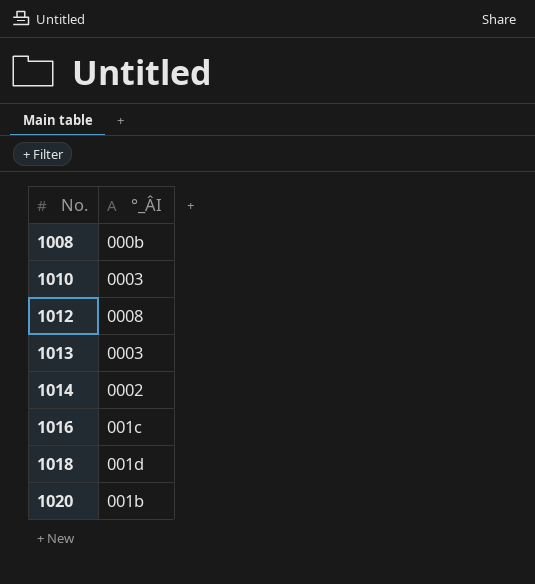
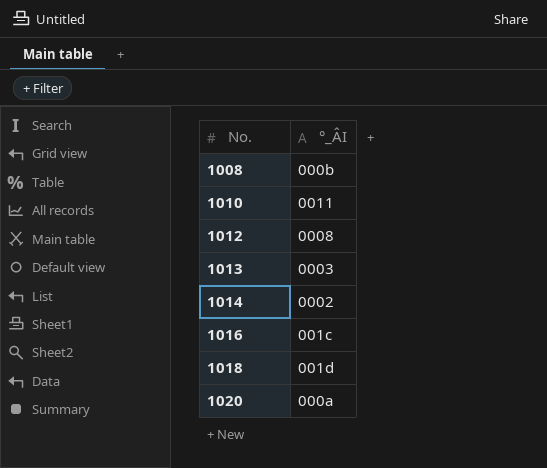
1010 | °_ÂI: 0003 -> 0011
1020 | °_ÂI: 001b -> 000a

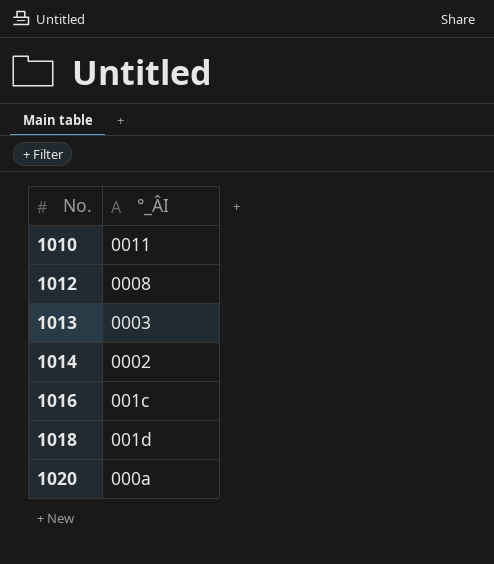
row 1008: 000b -> none

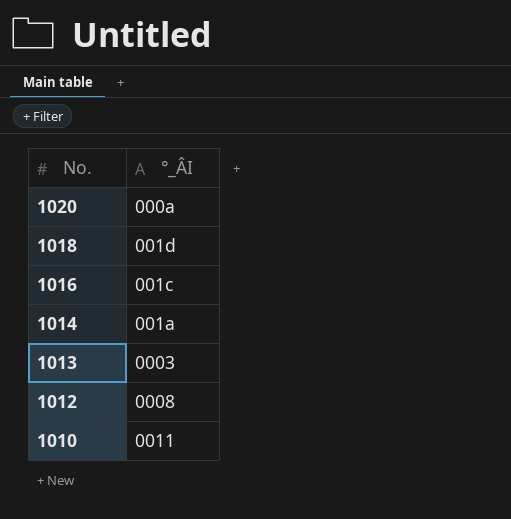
row order: No. ascending -> No. descending
1014 | °_ÂI: 0002 -> 001a

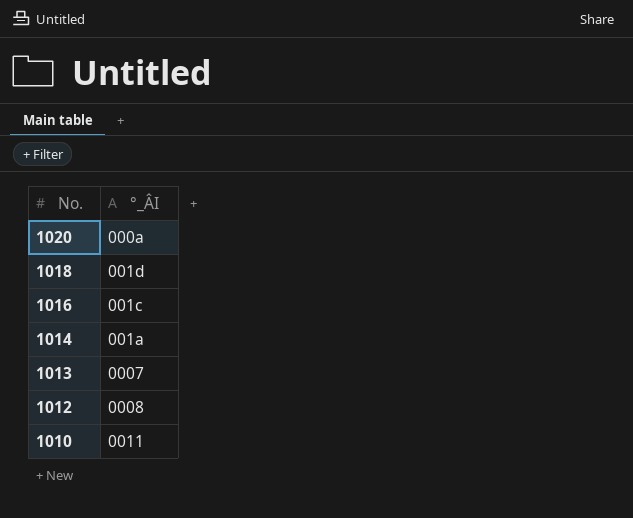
1013 | °_ÂI: 0003 -> 0007

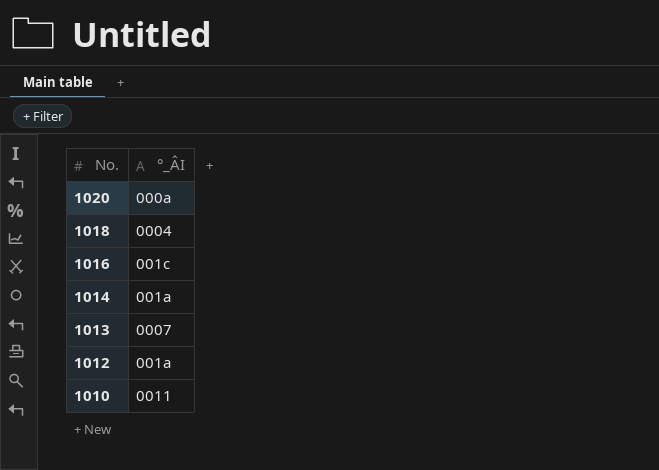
1018 | °_ÂI: 001d -> 0004
1012 | °_ÂI: 0008 -> 001a

